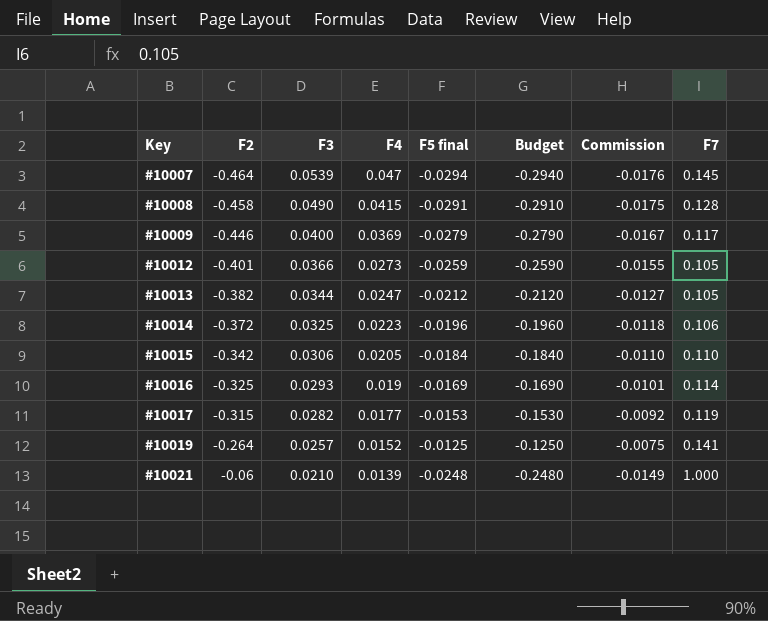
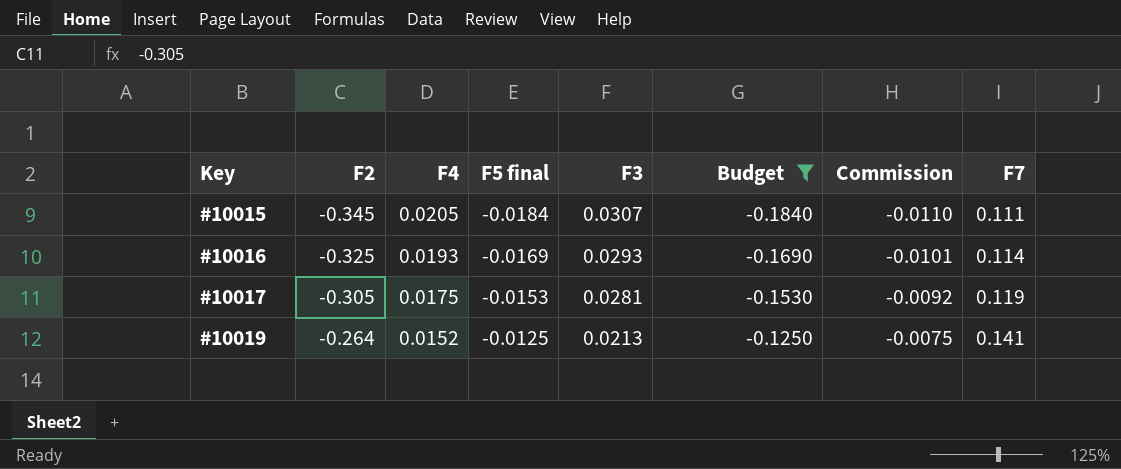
filter: none -> Budget >= -0.1840
column F3 | position: 3 -> 5
#10015 | F2: -0.342 -> -0.345
#10015 | F3: 0.0306 -> 0.0307
#10015 | F7: 0.110 -> 0.111
#10016 | F4: 0.019 -> 0.0193
#10017 | F2: -0.315 -> -0.305
#10017 | F4: 0.0177 -> 0.0175
#10017 | F3: 0.0282 -> 0.0281
#10019 | F3: 0.0257 -> 0.0213

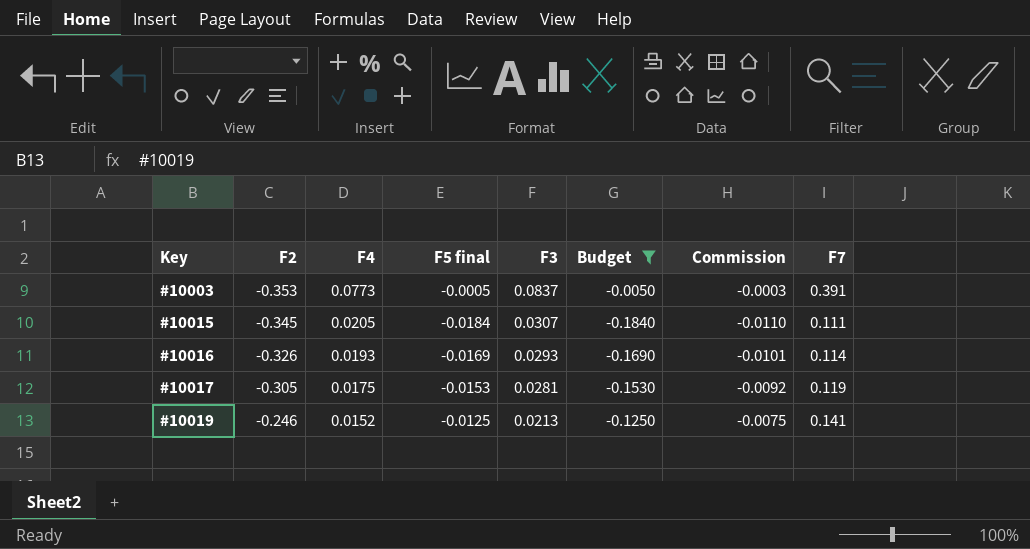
row #10003: none -> -0.353 | 0.0773 | -0.0005 | 0.0837 | -0.0050 | -0.0003 | 0.391
#10016 | F2: -0.325 -> -0.326
#10019 | F2: -0.264 -> -0.246

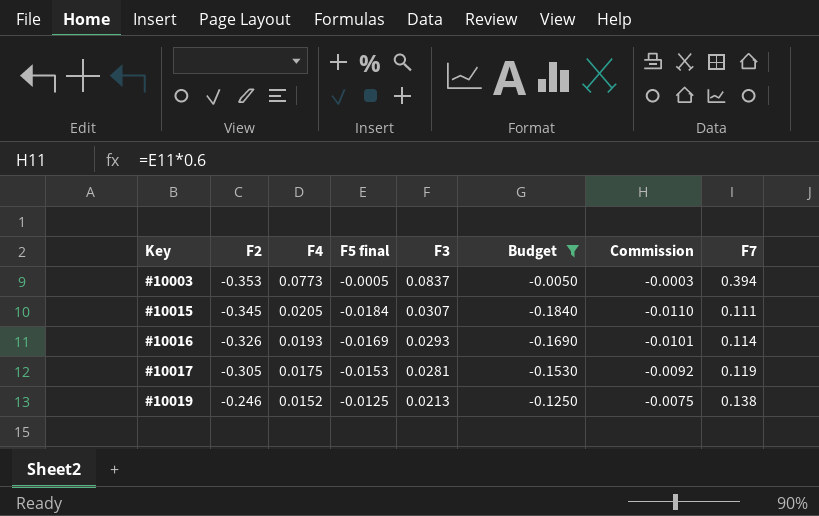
#10003 | F7: 0.391 -> 0.394
#10019 | F7: 0.141 -> 0.138

